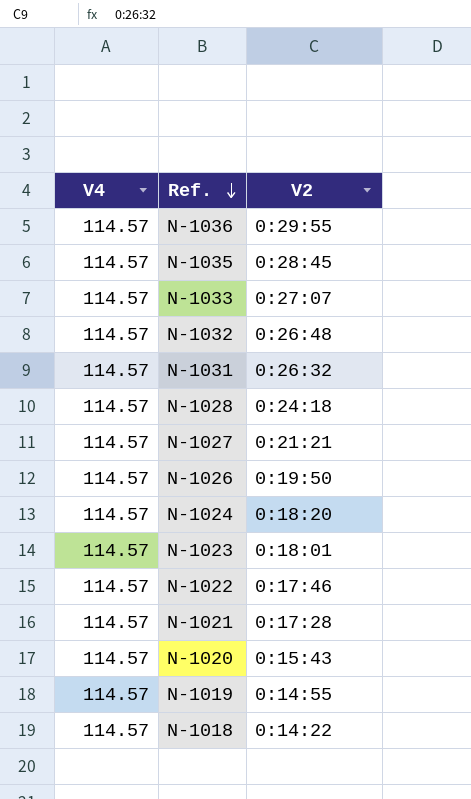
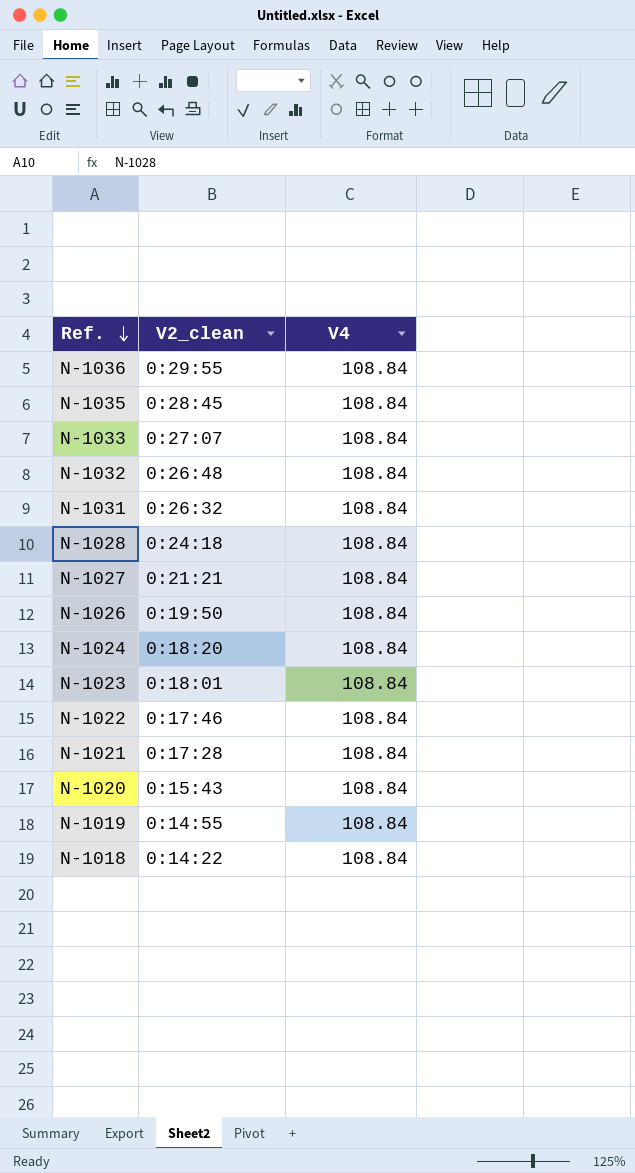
column name: V2 -> V2_clean
column V4 | position: 1 -> 3
N-1036 | V4: 114.57 -> 108.84
N-1035 | V4: 114.57 -> 108.84
N-1033 | V4: 114.57 -> 108.84
N-1032 | V4: 114.57 -> 108.84
N-1031 | V4: 114.57 -> 108.84
N-1028 | V4: 114.57 -> 108.84
N-1027 | V4: 114.57 -> 108.84
N-1026 | V4: 114.57 -> 108.84
N-1024 | V4: 114.57 -> 108.84
N-1023 | V4: 114.57 -> 108.84
N-1022 | V4: 114.57 -> 108.84
N-1021 | V4: 114.57 -> 108.84
N-1020 | V4: 114.57 -> 108.84
N-1019 | V4: 114.57 -> 108.84
N-1018 | V4: 114.57 -> 108.84

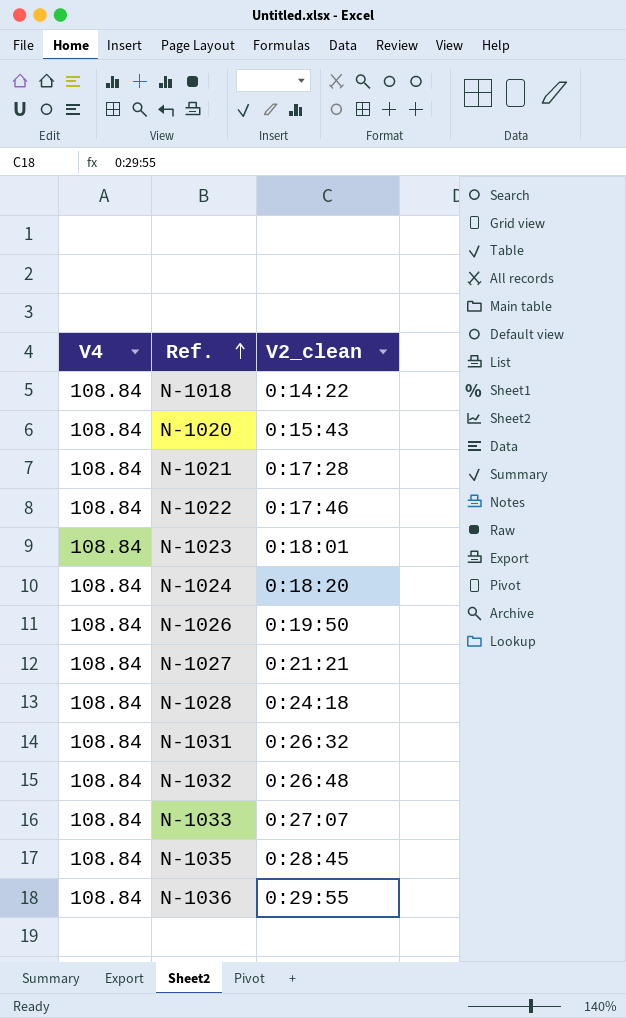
row order: Ref. descending -> Ref. ascending
column V4 | position: 3 -> 1
row N-1019: 0:14:55 | 108.84 -> none

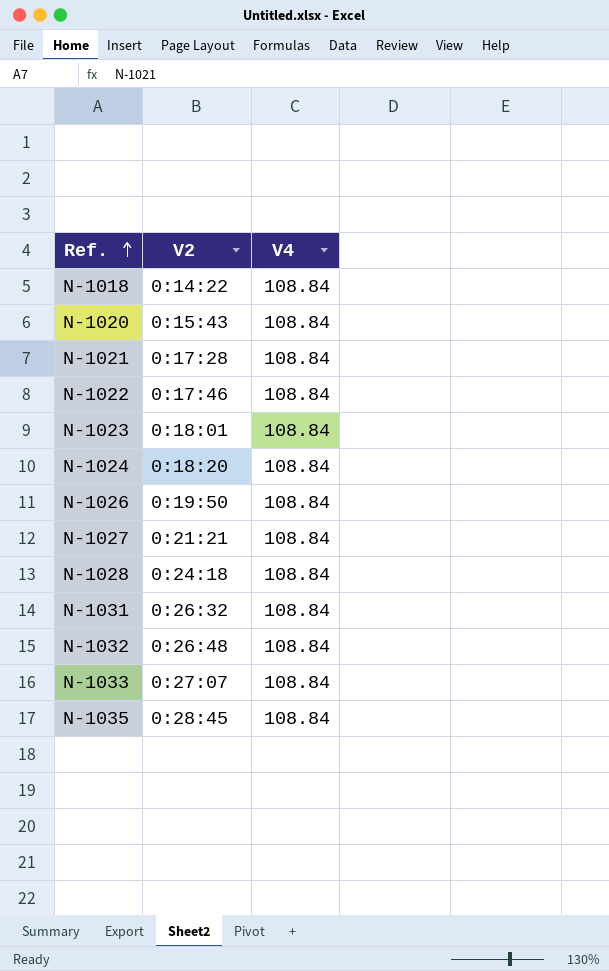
column name: V2_clean -> V2
column V4 | position: 1 -> 3
row N-1036: 108.84 | 0:29:55 -> none

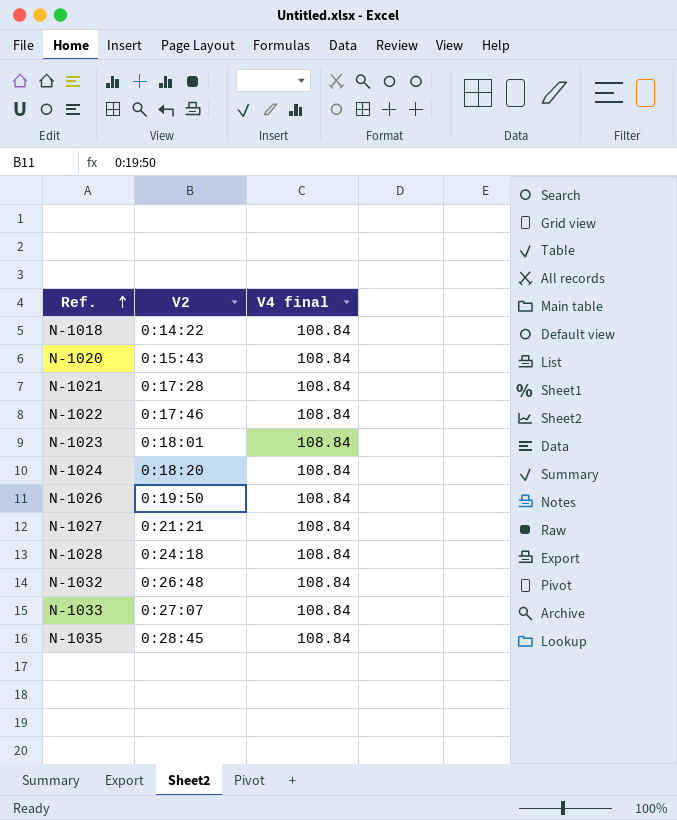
column name: V4 -> V4 final
row N-1031: 0:26:32 | 108.84 -> none

